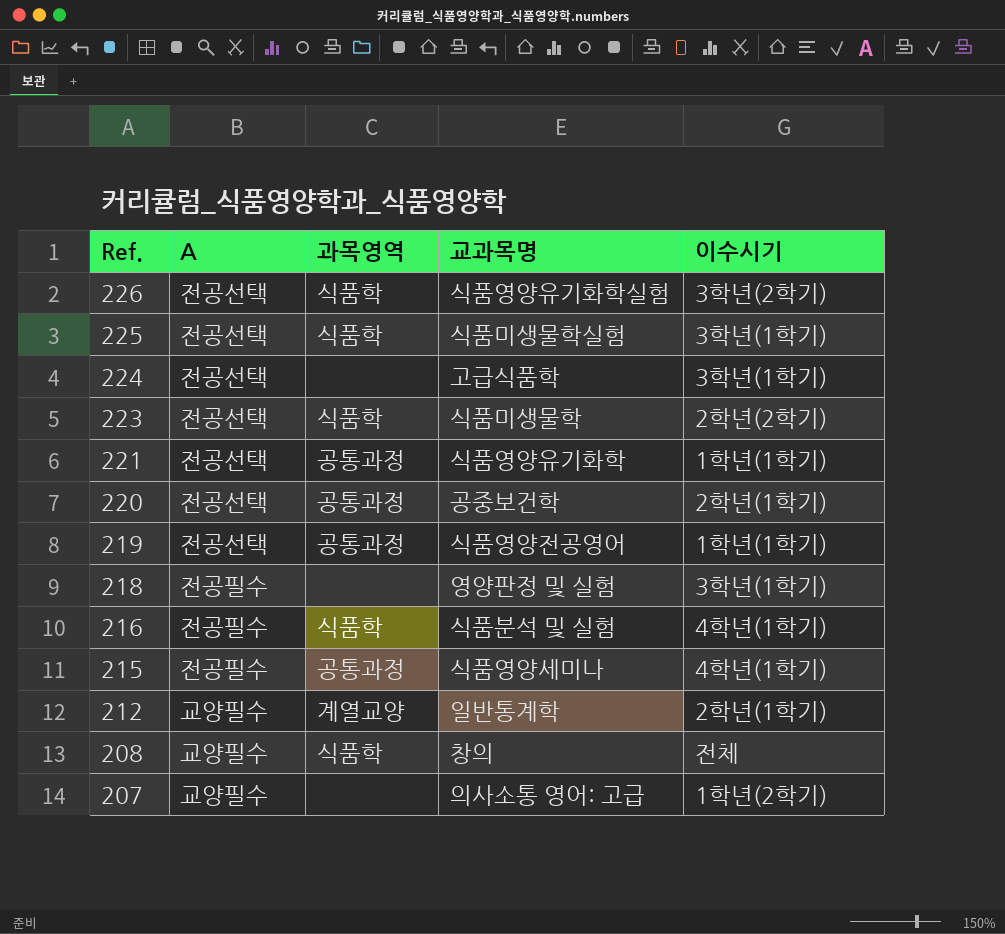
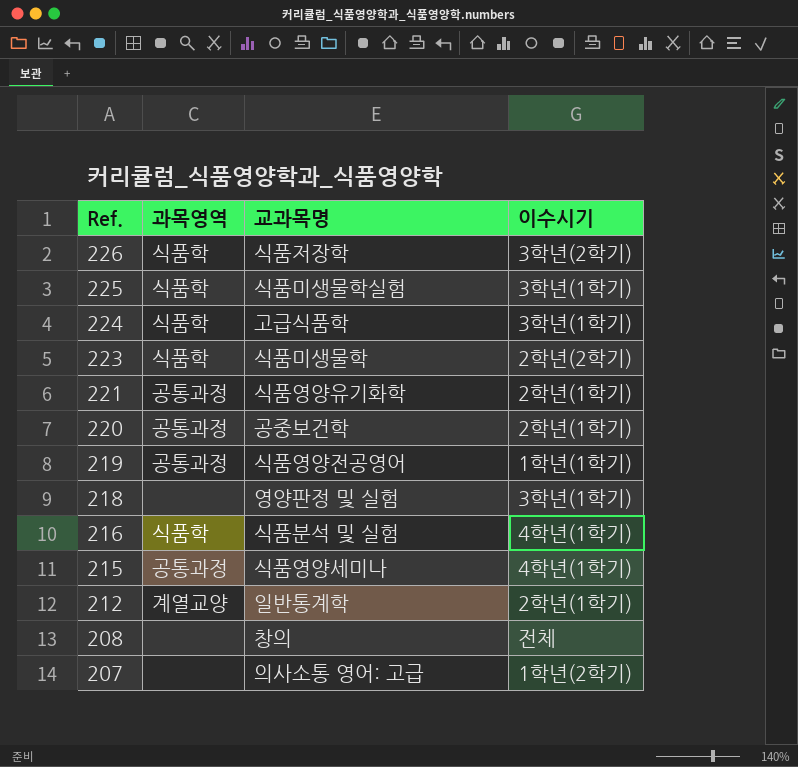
column A | position: 2 -> none
226 | 교과목명: 식품영양유기화학실험 -> 식품저장학
224 | 과목영역: none -> 식품학
221 | 이수시기: 1학년(1학기) -> 2학년(1학기)
208 | 과목영역: 식품학 -> none

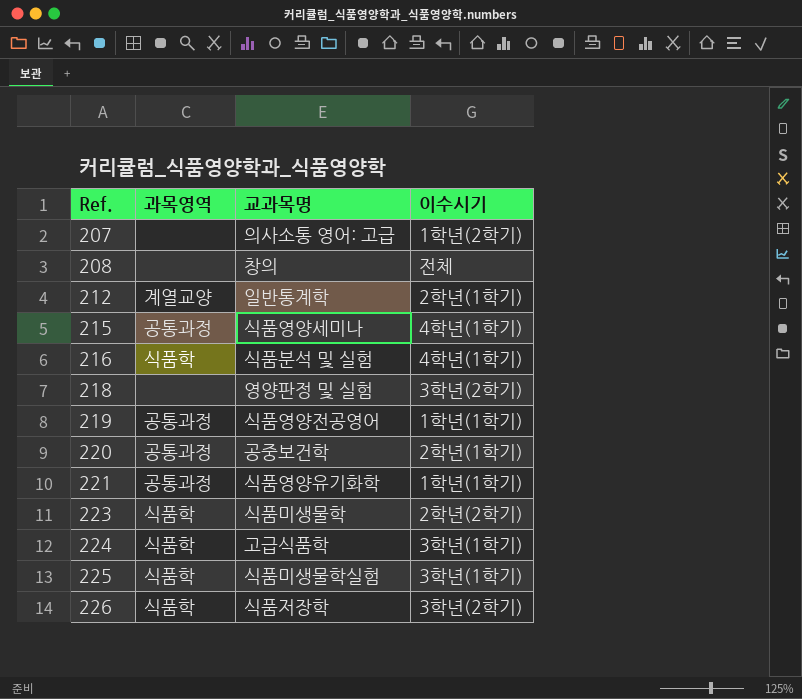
row order: Ref. descending -> Ref. ascending
218 | 이수시기: 3학년(1학기) -> 3학년(2학기)
221 | 이수시기: 2학년(1학기) -> 1학년(1학기)

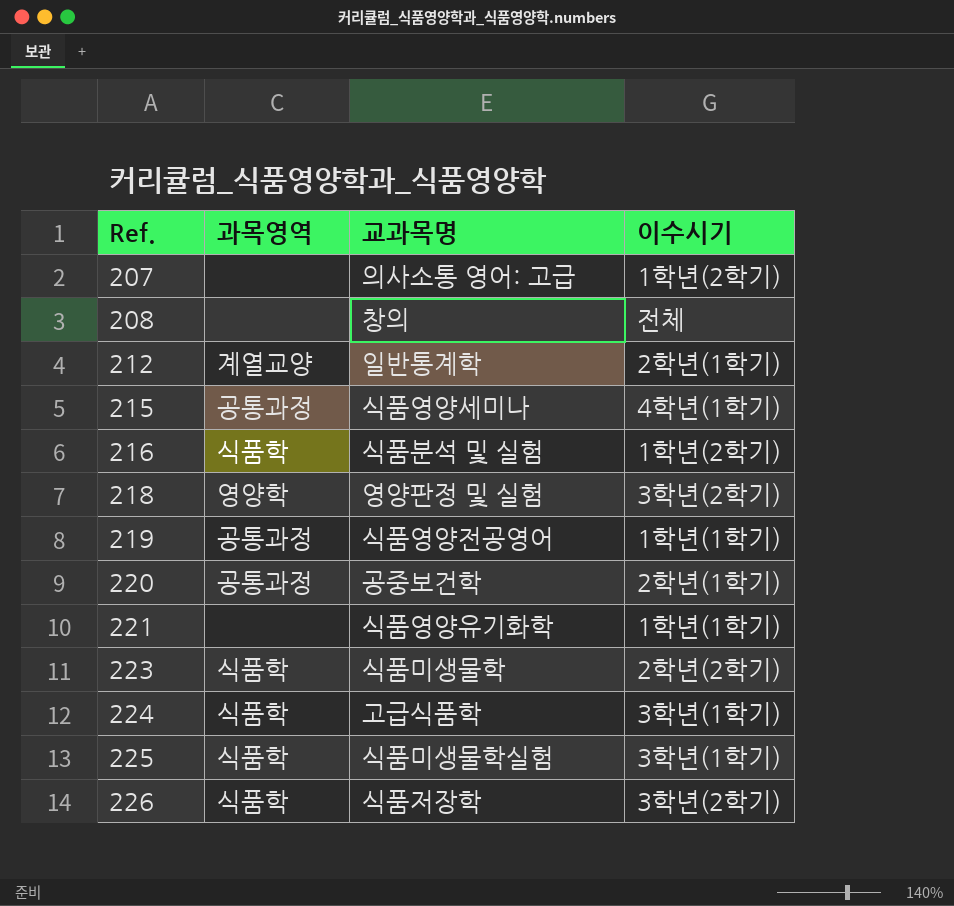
216 | 이수시기: 4학년(1학기) -> 1학년(2학기)
218 | 과목영역: none -> 영양학
221 | 과목영역: 공통과정 -> none

